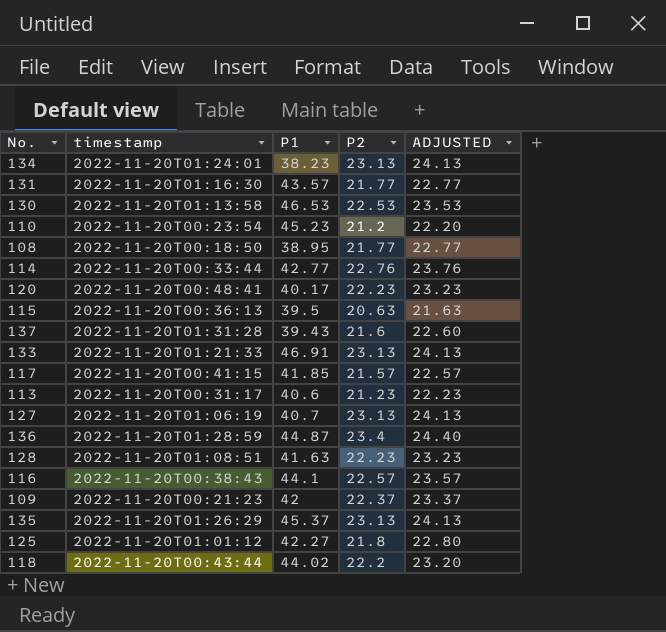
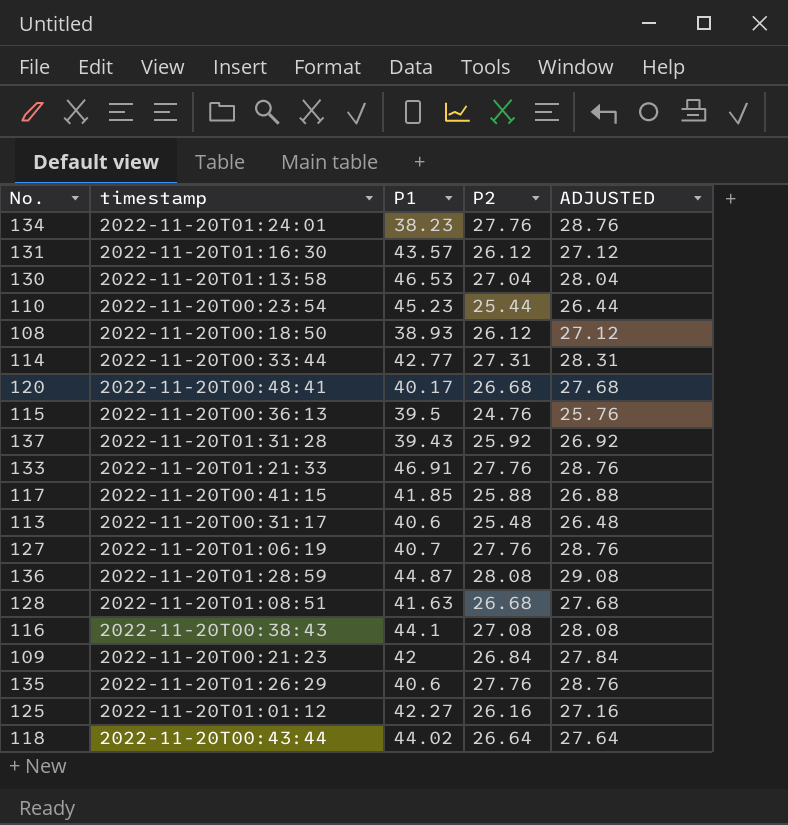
134 | P2: 23.13 -> 27.76
134 | ADJUSTED: 24.13 -> 28.76
131 | P2: 21.77 -> 26.12
131 | ADJUSTED: 22.77 -> 27.12
130 | P2: 22.53 -> 27.04
130 | ADJUSTED: 23.53 -> 28.04
110 | P2: 21.2 -> 25.44
110 | ADJUSTED: 22.20 -> 26.44
108 | P1: 38.95 -> 38.93
108 | P2: 21.77 -> 26.12
108 | ADJUSTED: 22.77 -> 27.12
114 | P2: 22.76 -> 27.31
114 | ADJUSTED: 23.76 -> 28.31
120 | P2: 22.23 -> 26.68
120 | ADJUSTED: 23.23 -> 27.68
115 | P2: 20.63 -> 24.76
115 | ADJUSTED: 21.63 -> 25.76
137 | P2: 21.6 -> 25.92
137 | ADJUSTED: 22.60 -> 26.92
133 | P2: 23.13 -> 27.76
133 | ADJUSTED: 24.13 -> 28.76
117 | P2: 21.57 -> 25.88
117 | ADJUSTED: 22.57 -> 26.88
113 | P2: 21.23 -> 25.48
113 | ADJUSTED: 22.23 -> 26.48
127 | P2: 23.13 -> 27.76
127 | ADJUSTED: 24.13 -> 28.76
136 | P2: 23.4 -> 28.08
136 | ADJUSTED: 24.40 -> 29.08
128 | P2: 22.23 -> 26.68
128 | ADJUSTED: 23.23 -> 27.68
116 | P2: 22.57 -> 27.08
116 | ADJUSTED: 23.57 -> 28.08
109 | P2: 22.37 -> 26.84
109 | ADJUSTED: 23.37 -> 27.84
135 | P1: 45.37 -> 40.6
135 | P2: 23.13 -> 27.76
135 | ADJUSTED: 24.13 -> 28.76
125 | P2: 21.8 -> 26.16
125 | ADJUSTED: 22.80 -> 27.16
118 | P2: 22.2 -> 26.64
118 | ADJUSTED: 23.20 -> 27.64

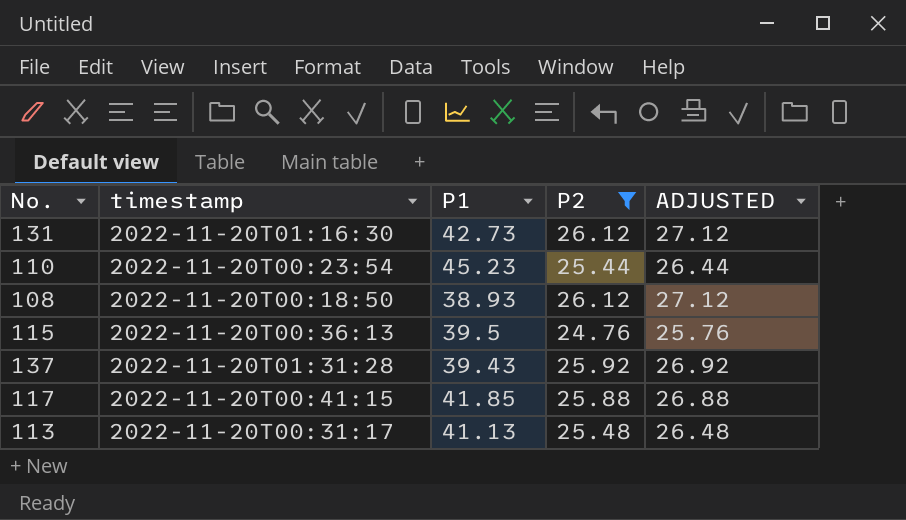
filter: none -> P2 <= 26.12
131 | P1: 43.57 -> 42.73
113 | P1: 40.6 -> 41.13

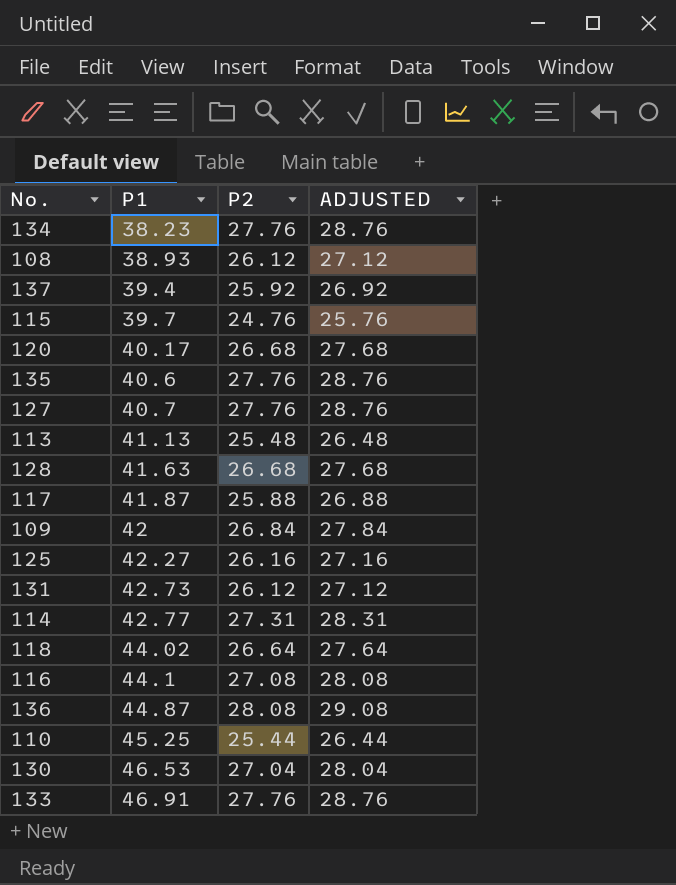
filter: P2 <= 26.12 -> none
row order: none -> P1 ascending
column timestamp | position: 2 -> none
137 | P1: 39.43 -> 39.4
115 | P1: 39.5 -> 39.7
117 | P1: 41.85 -> 41.87
110 | P1: 45.23 -> 45.25

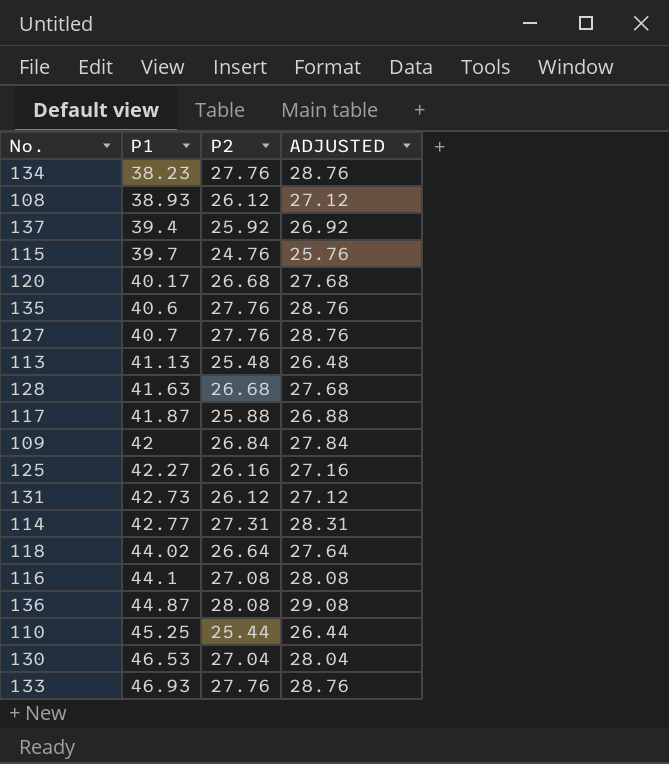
133 | P1: 46.91 -> 46.93

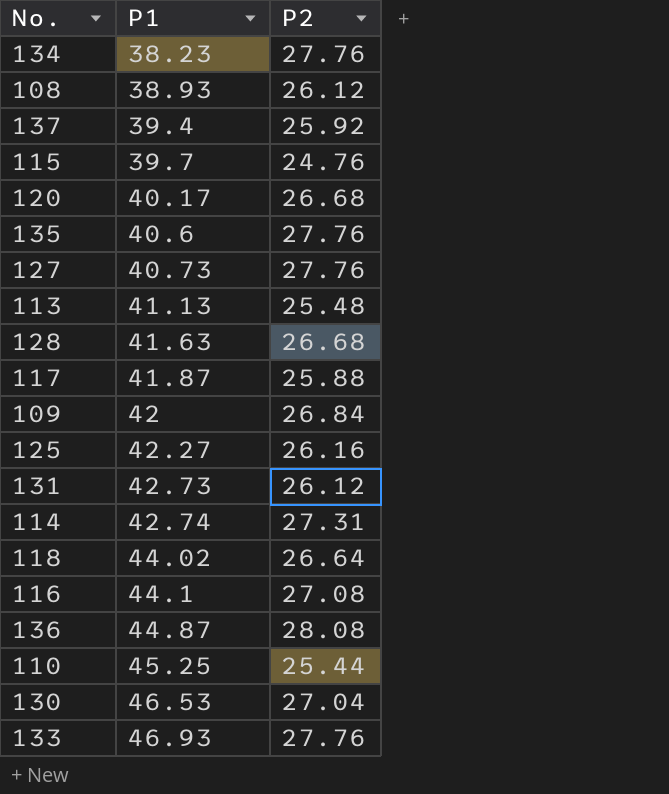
column ADJUSTED | formula: [P2] + 1 -> none
127 | P1: 40.7 -> 40.73
114 | P1: 42.77 -> 42.74

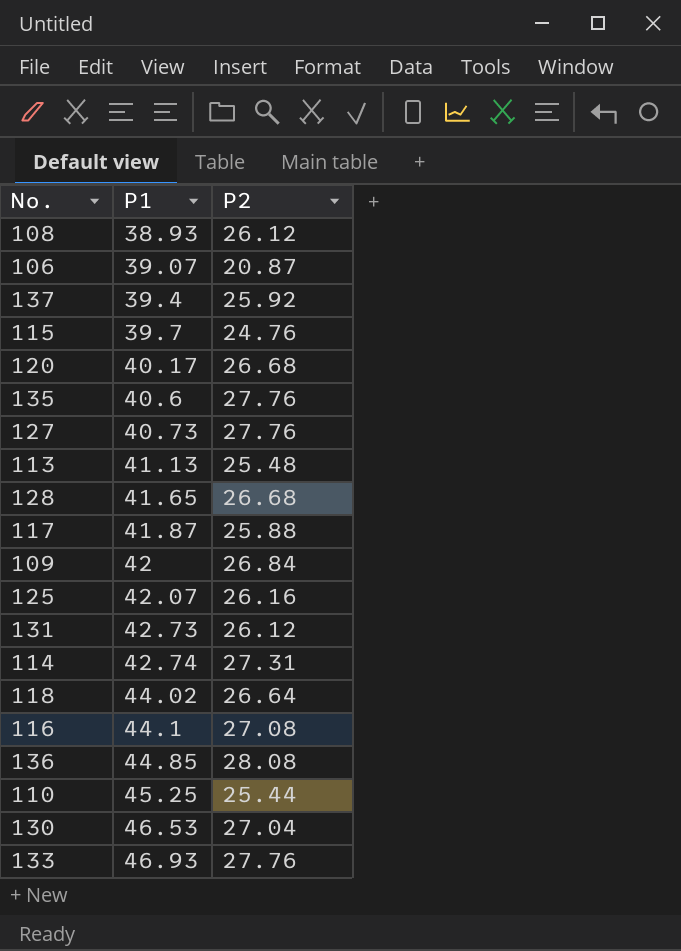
row 134: 38.23 | 27.76 -> none
row 106: none -> 39.07 | 20.87
128 | P1: 41.63 -> 41.65
125 | P1: 42.27 -> 42.07
136 | P1: 44.87 -> 44.85

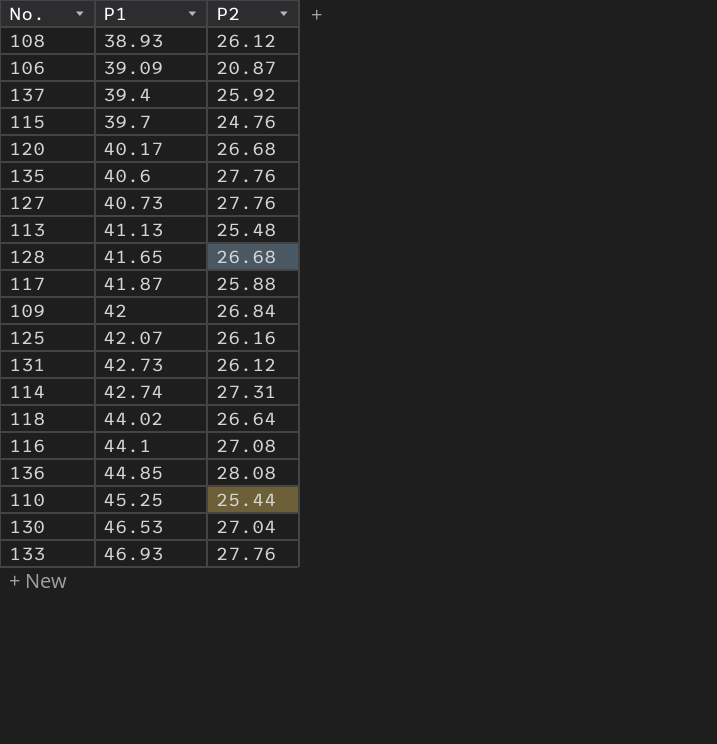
106 | P1: 39.07 -> 39.09

